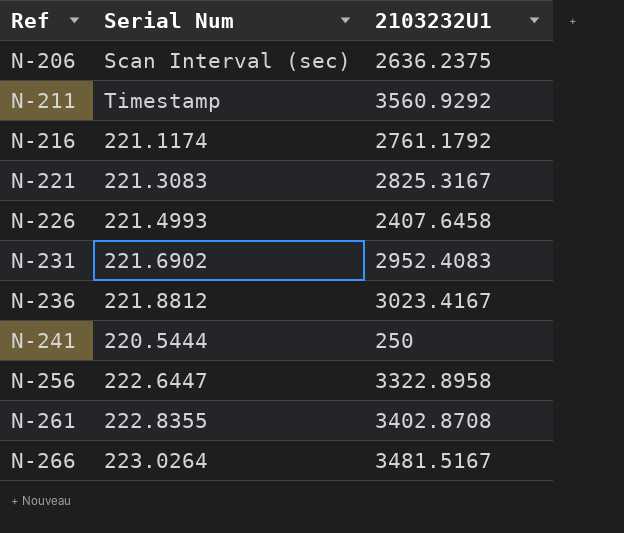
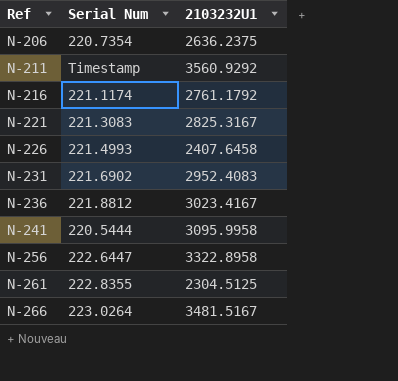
N-206 | Serial Num: Scan Interval (sec) -> 220.7354
N-241 | 2103232U1: 250 -> 3095.9958
N-261 | 2103232U1: 3402.8708 -> 2304.5125

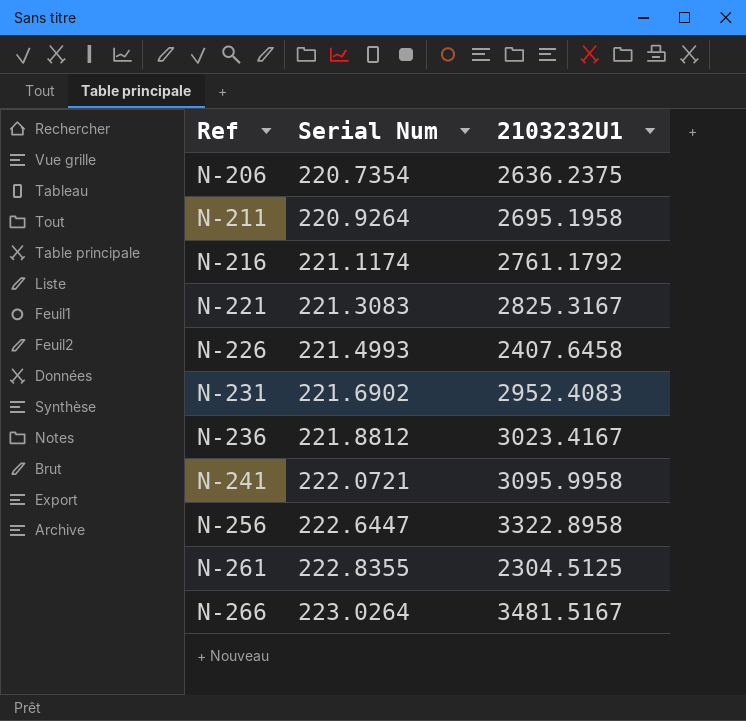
N-211 | Serial Num: Timestamp -> 220.9264
N-211 | 2103232U1: 3560.9292 -> 2695.1958
N-241 | Serial Num: 220.5444 -> 222.0721

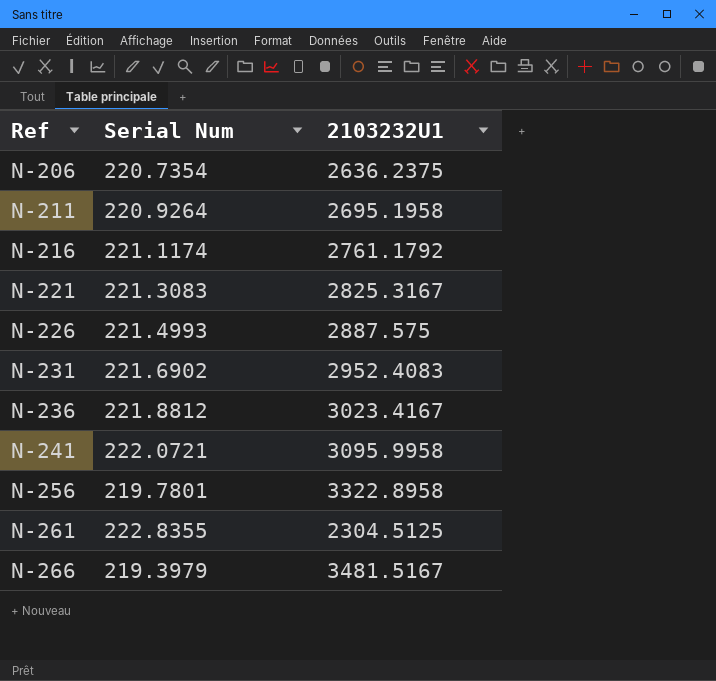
N-226 | 2103232U1: 2407.6458 -> 2887.575
N-256 | Serial Num: 222.6447 -> 219.7801
N-266 | Serial Num: 223.0264 -> 219.3979

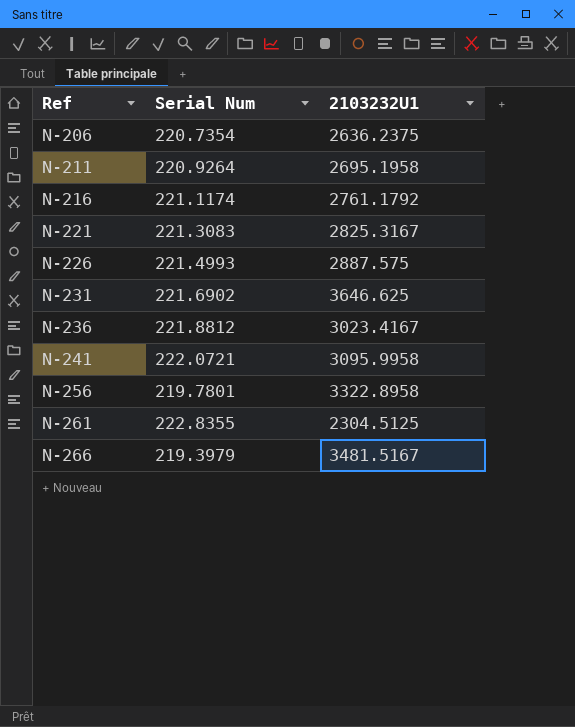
N-231 | 2103232U1: 2952.4083 -> 3646.625

